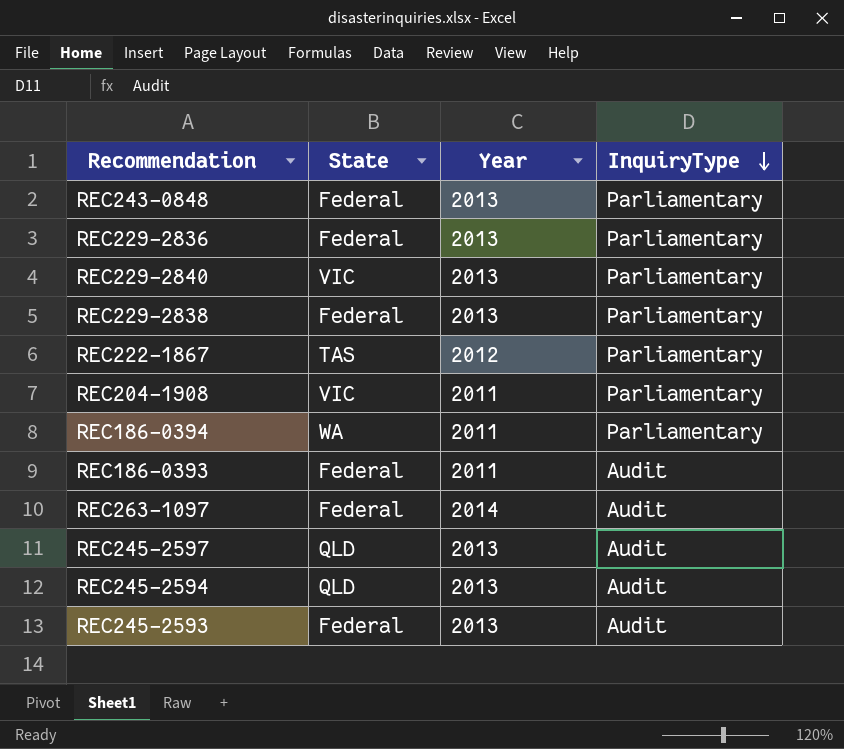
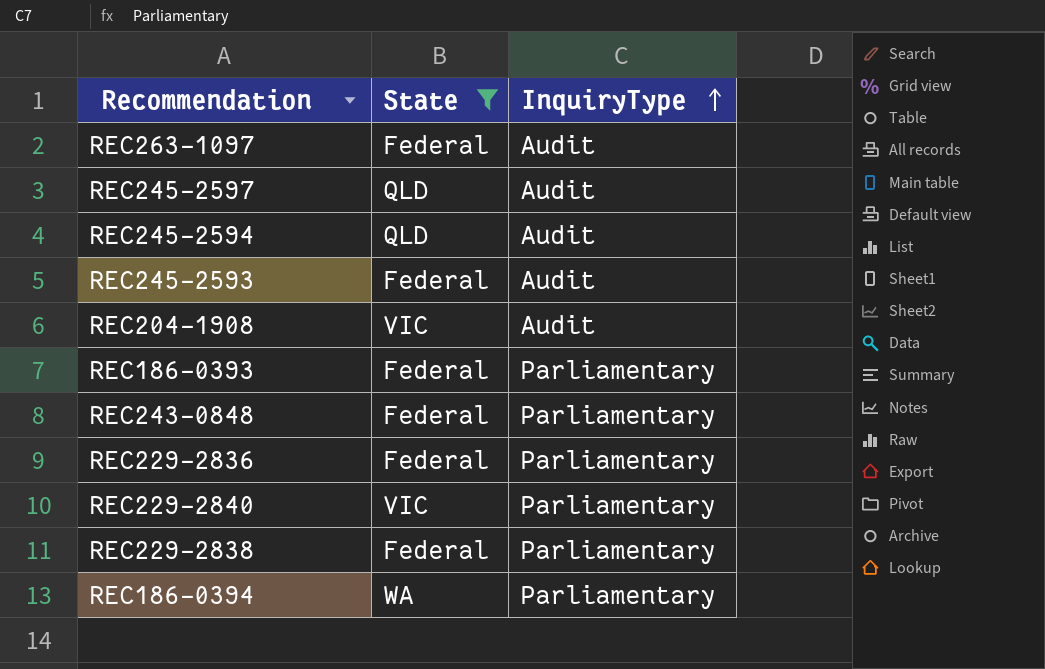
filter: none -> State != TAS
row order: InquiryType descending -> InquiryType ascending
column Year | position: 3 -> none
REC204-1908 | InquiryType: Parliamentary -> Audit
REC186-0393 | InquiryType: Audit -> Parliamentary

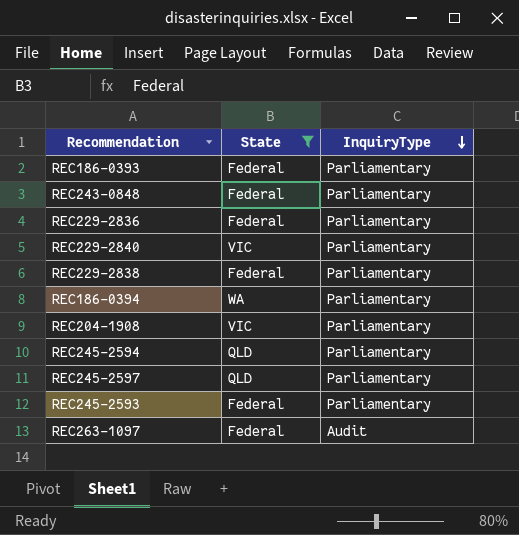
row order: InquiryType ascending -> InquiryType descending
REC204-1908 | InquiryType: Audit -> Parliamentary
REC245-2594 | InquiryType: Audit -> Parliamentary
REC245-2597 | InquiryType: Audit -> Parliamentary
REC245-2593 | InquiryType: Audit -> Parliamentary

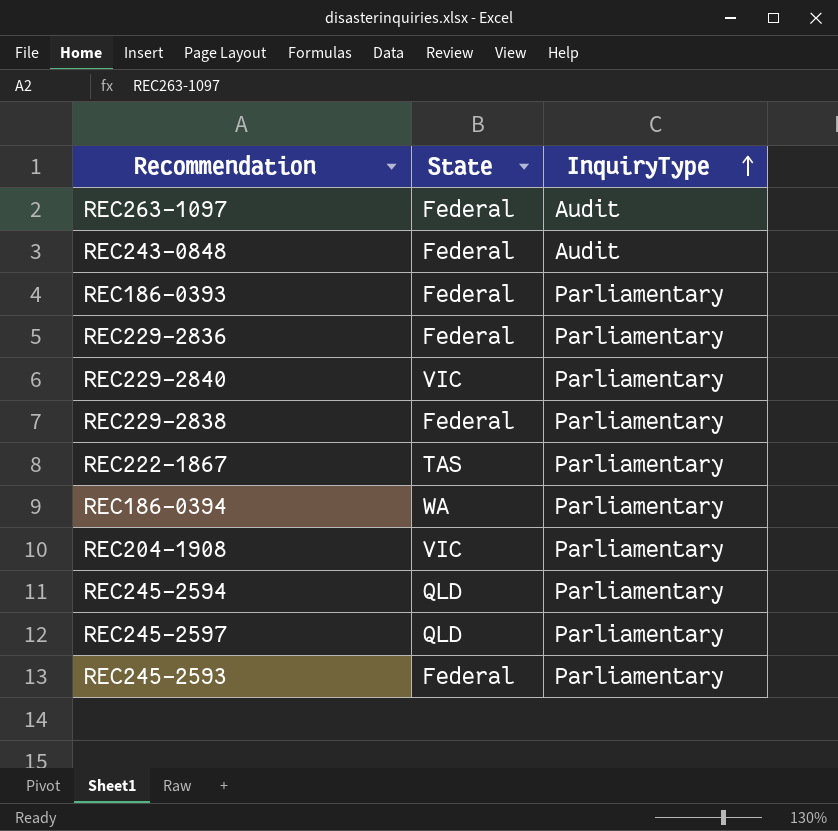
filter: State != TAS -> none
row order: InquiryType descending -> InquiryType ascending
REC243-0848 | InquiryType: Parliamentary -> Audit

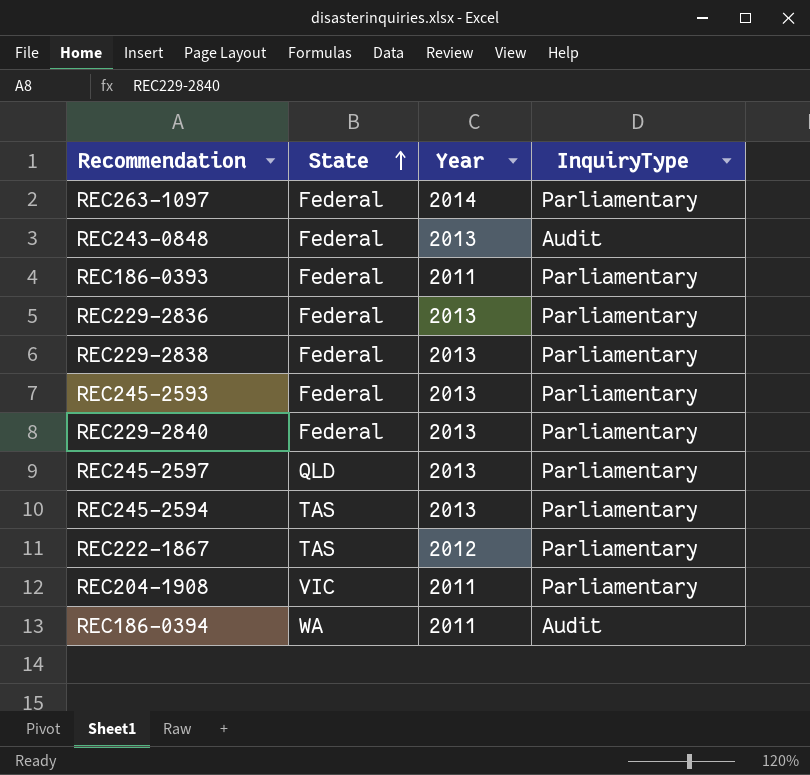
row order: InquiryType ascending -> State ascending
column Year | position: none -> 3
REC263-1097 | InquiryType: Audit -> Parliamentary
REC229-2840 | State: VIC -> Federal
REC245-2594 | State: QLD -> TAS
REC186-0394 | InquiryType: Parliamentary -> Audit

